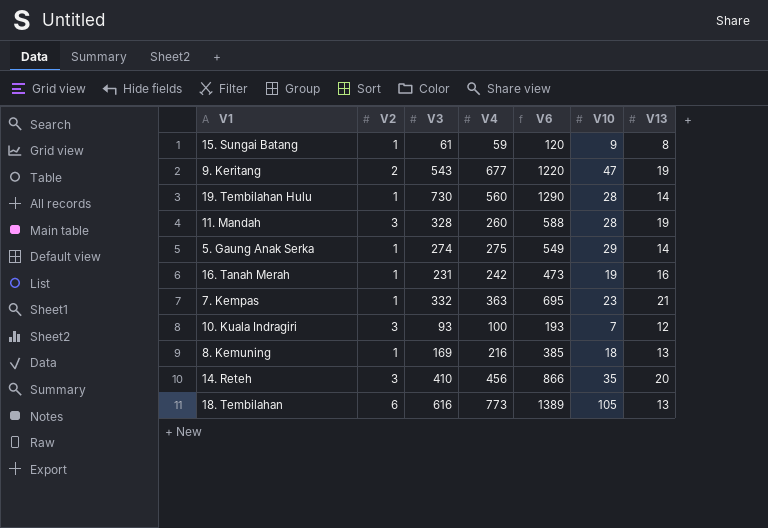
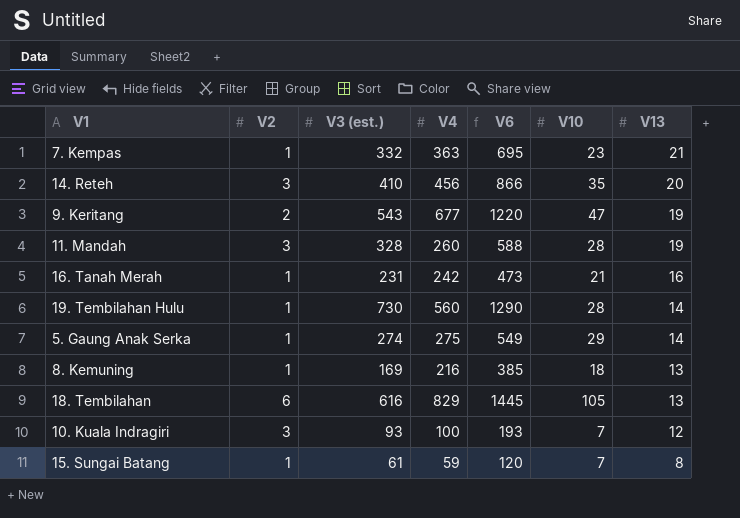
row order: none -> V13 descending
column name: V3 -> V3 (est.)
16. Tanah Merah | V10: 19 -> 21
18. Tembilahan | V4: 773 -> 829
18. Tembilahan | V6: 1389 -> 1445
15. Sungai Batang | V10: 9 -> 7

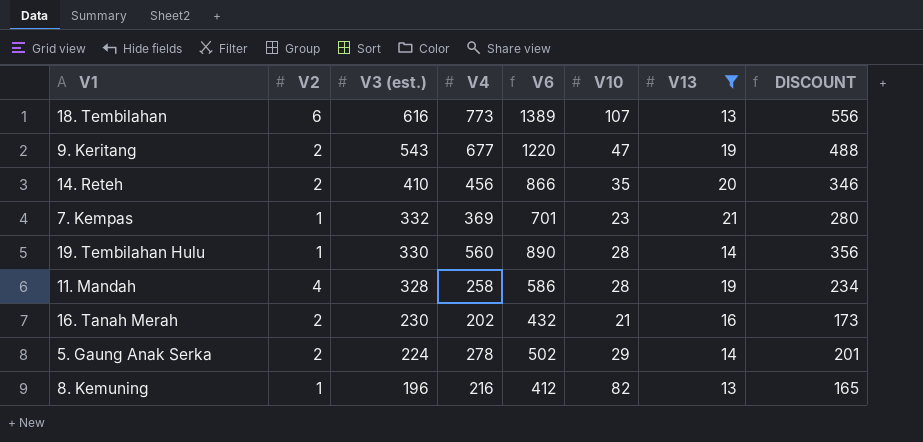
filter: none -> V13 >= 13
row order: V13 descending -> V3 (est.) descending
column DISCOUNT | formula: none -> [V6] * 0.4
18. Tembilahan | V4: 829 -> 773
18. Tembilahan | V6: 1445 -> 1389
18. Tembilahan | V10: 105 -> 107
14. Reteh | V2: 3 -> 2
7. Kempas | V4: 363 -> 369
7. Kempas | V6: 695 -> 701
19. Tembilahan Hulu | V3 (est.): 730 -> 330
19. Tembilahan Hulu | V6: 1290 -> 890
11. Mandah | V2: 3 -> 4
11. Mandah | V4: 260 -> 258
11. Mandah | V6: 588 -> 586
16. Tanah Merah | V2: 1 -> 2
16. Tanah Merah | V3 (est.): 231 -> 230
16. Tanah Merah | V4: 242 -> 202
16. Tanah Merah | V6: 473 -> 432
5. Gaung Anak Serka | V2: 1 -> 2
5. Gaung Anak Serka | V3 (est.): 274 -> 224
5. Gaung Anak Serka | V4: 275 -> 278
5. Gaung Anak Serka | V6: 549 -> 502
8. Kemuning | V3 (est.): 169 -> 196
8. Kemuning | V6: 385 -> 412
8. Kemuning | V10: 18 -> 82

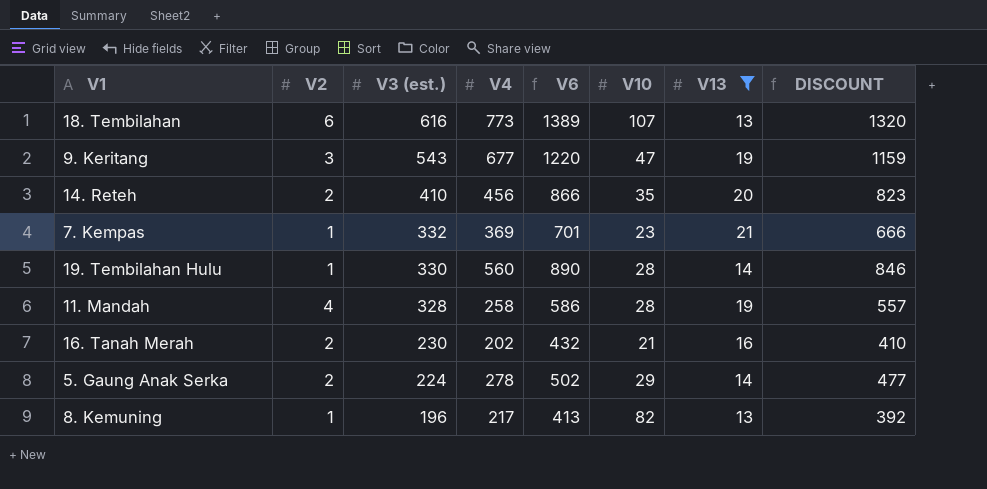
column DISCOUNT | formula: [V6] * 0.4 -> [V6] * 0.95
9. Keritang | V2: 2 -> 3
8. Kemuning | V4: 216 -> 217
8. Kemuning | V6: 412 -> 413

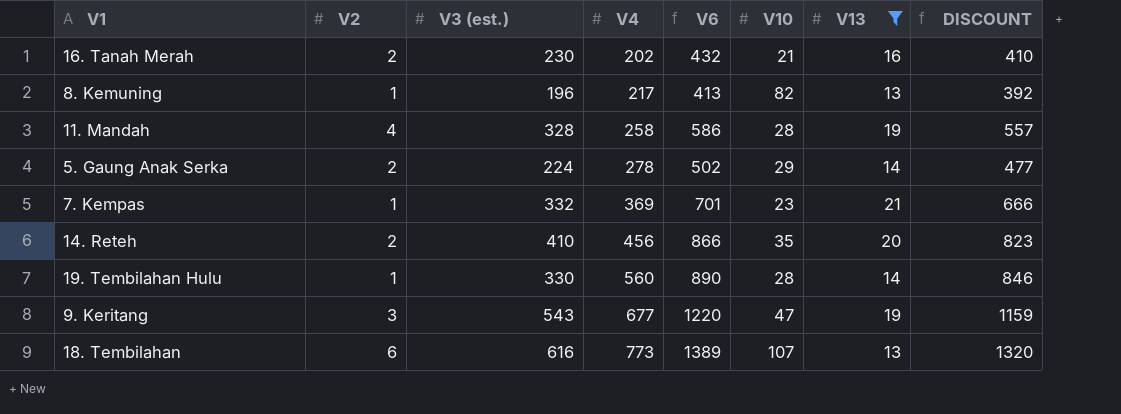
row order: V3 (est.) descending -> V4 ascending

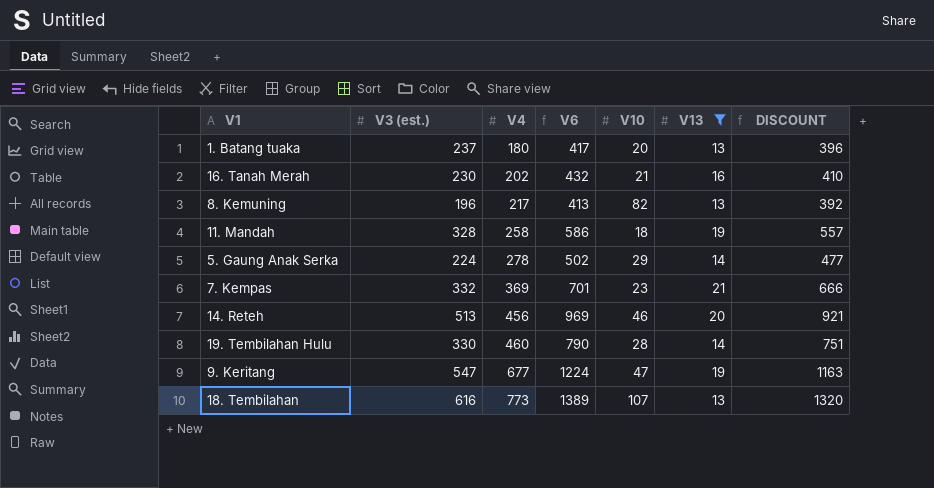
column V2 | position: 2 -> none
row 1. Batang tuaka: none -> 237 | 180 | 417 | 20 | 13 | 396
11. Mandah | V10: 28 -> 18
14. Reteh | V3 (est.): 410 -> 513
14. Reteh | V6: 866 -> 969
14. Reteh | V10: 35 -> 46
14. Reteh | DISCOUNT: 823 -> 921
19. Tembilahan Hulu | V4: 560 -> 460
19. Tembilahan Hulu | V6: 890 -> 790
19. Tembilahan Hulu | DISCOUNT: 846 -> 751
9. Keritang | V3 (est.): 543 -> 547
9. Keritang | V6: 1220 -> 1224
9. Keritang | DISCOUNT: 1159 -> 1163

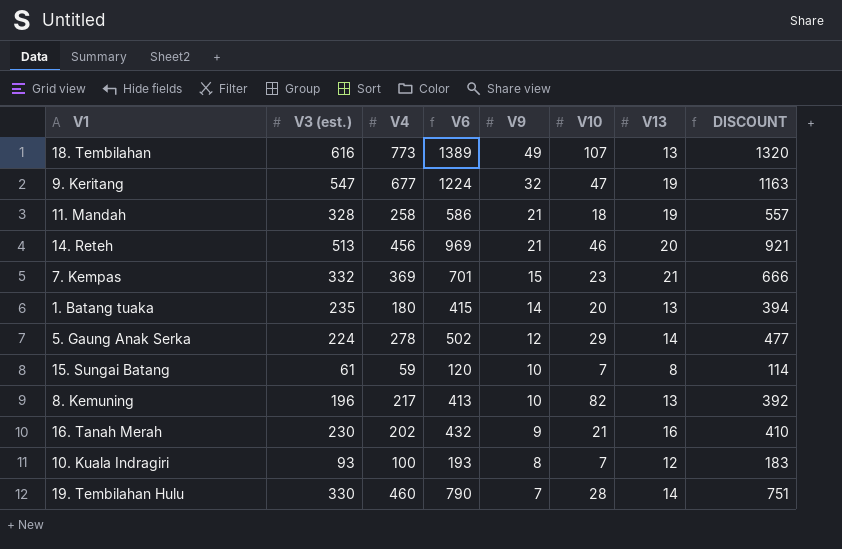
filter: V13 >= 13 -> none
row order: V4 ascending -> V9 descending
column V9 | position: none -> 5
1. Batang tuaka | V3 (est.): 237 -> 235
1. Batang tuaka | V6: 417 -> 415
1. Batang tuaka | DISCOUNT: 396 -> 394

